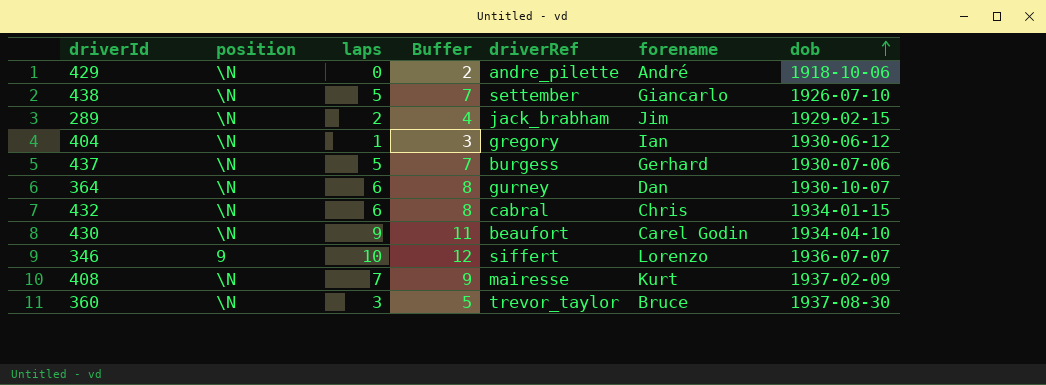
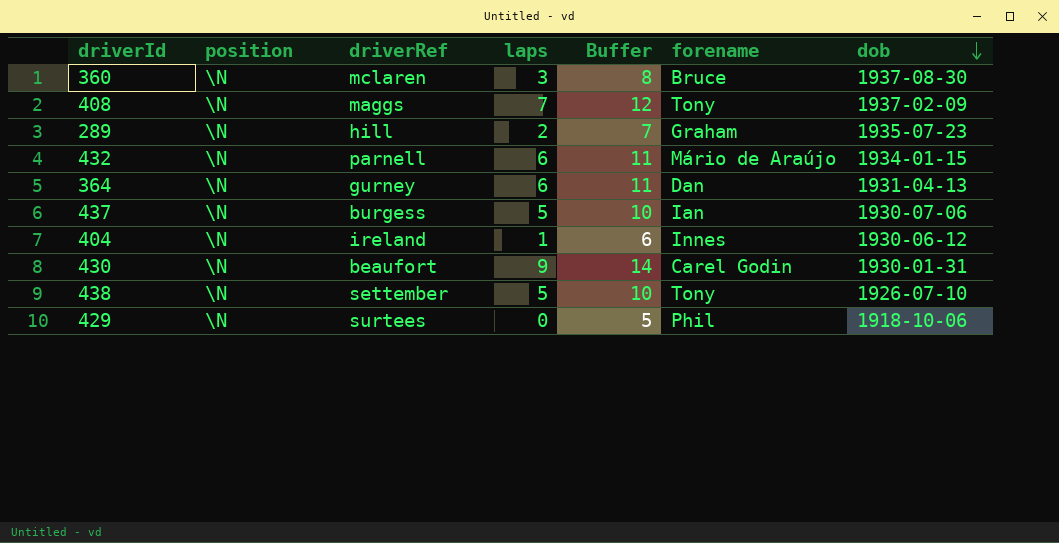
row order: dob ascending -> dob descending
column driverRef | position: 5 -> 3
column Buffer | formula: [laps] + 2 -> [laps] + 5
row 346: 9 | 10 | 12 | siffert | Lorenzo | 1936-07-07 -> none
360 | driverRef: trevor_taylor -> mclaren
408 | driverRef: mairesse -> maggs
408 | forename: Kurt -> Tony
289 | driverRef: jack_brabham -> hill
289 | forename: Jim -> Graham
289 | dob: 1929-02-15 -> 1935-07-23
432 | driverRef: cabral -> parnell
432 | forename: Chris -> Mário de Araújo
364 | dob: 1930-10-07 -> 1931-04-13
437 | forename: Gerhard -> Ian
404 | driverRef: gregory -> ireland
404 | forename: Ian -> Innes
430 | dob: 1934-04-10 -> 1930-01-31
438 | forename: Giancarlo -> Tony
429 | driverRef: andre_pilette -> surtees
429 | forename: André -> Phil

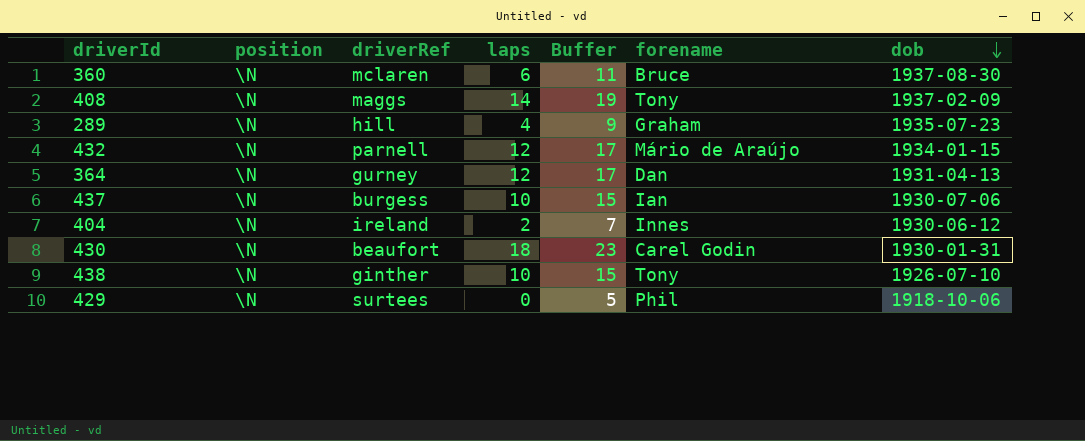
360 | laps: 3 -> 6
360 | Buffer: 8 -> 11
408 | laps: 7 -> 14
408 | Buffer: 12 -> 19
289 | laps: 2 -> 4
289 | Buffer: 7 -> 9
432 | laps: 6 -> 12
432 | Buffer: 11 -> 17
364 | laps: 6 -> 12
364 | Buffer: 11 -> 17
437 | laps: 5 -> 10
437 | Buffer: 10 -> 15
404 | laps: 1 -> 2
404 | Buffer: 6 -> 7
430 | laps: 9 -> 18
430 | Buffer: 14 -> 23
438 | driverRef: settember -> ginther
438 | laps: 5 -> 10
438 | Buffer: 10 -> 15

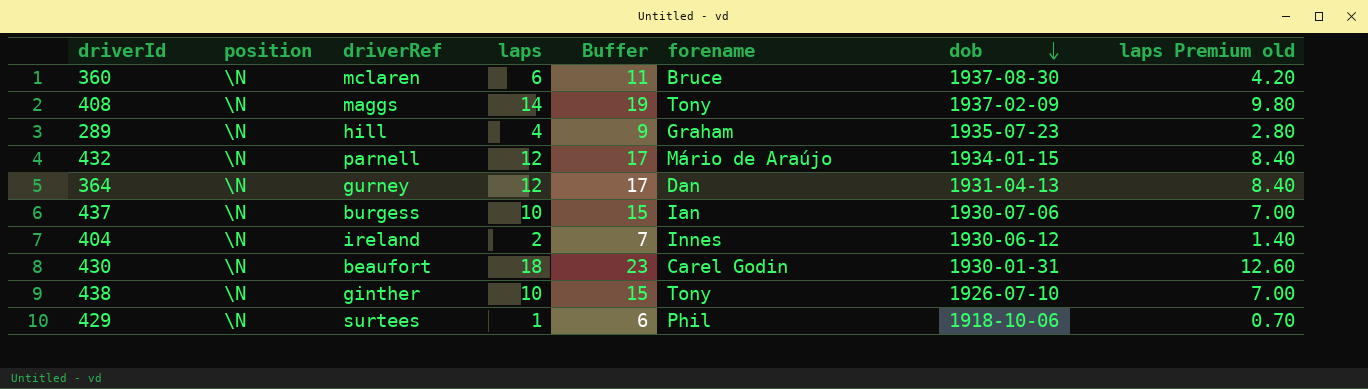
column laps Premium old | formula: none -> [laps] * 0.7
429 | laps: 0 -> 1
429 | Buffer: 5 -> 6

